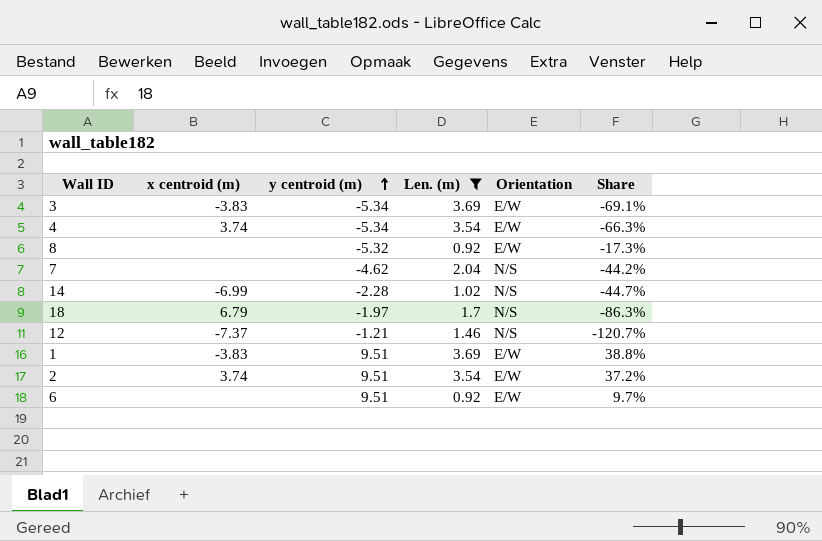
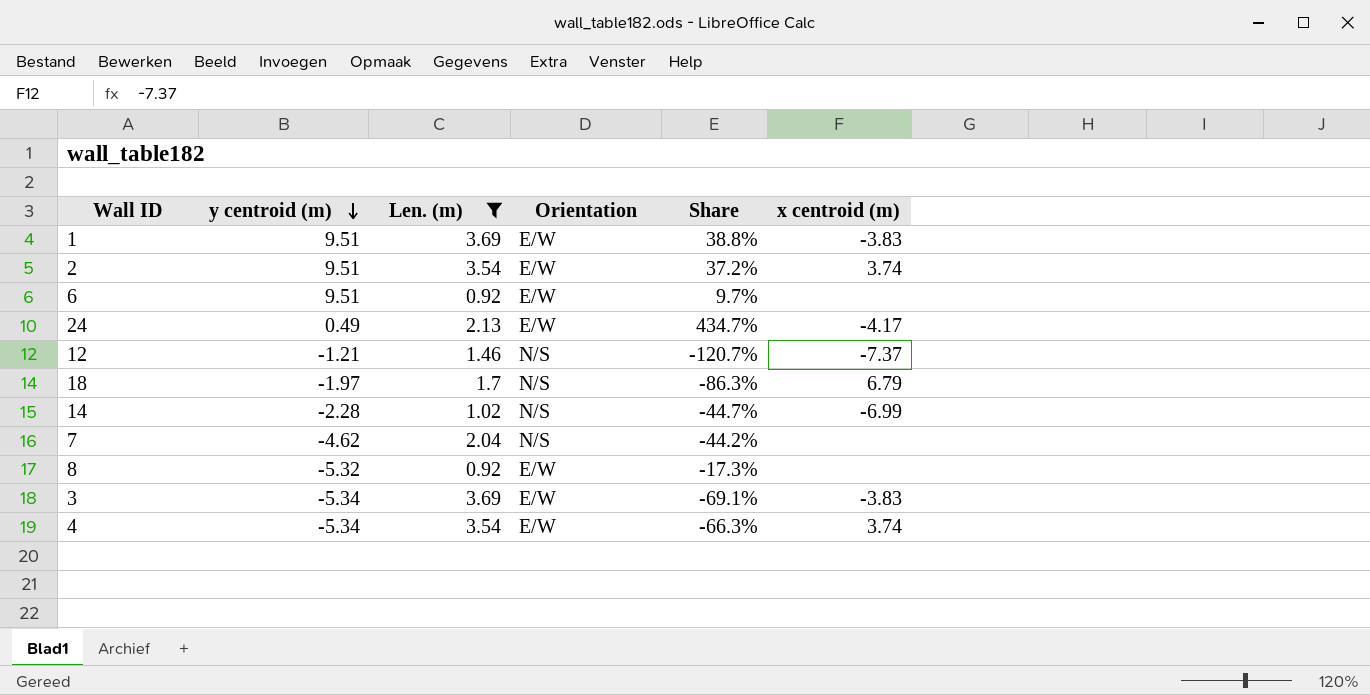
row order: y centroid (m) ascending -> y centroid (m) descending
column x centroid (m) | position: 2 -> 6
row 24: none -> 0.49 | 2.13 | E/W | 434.7% | -4.17

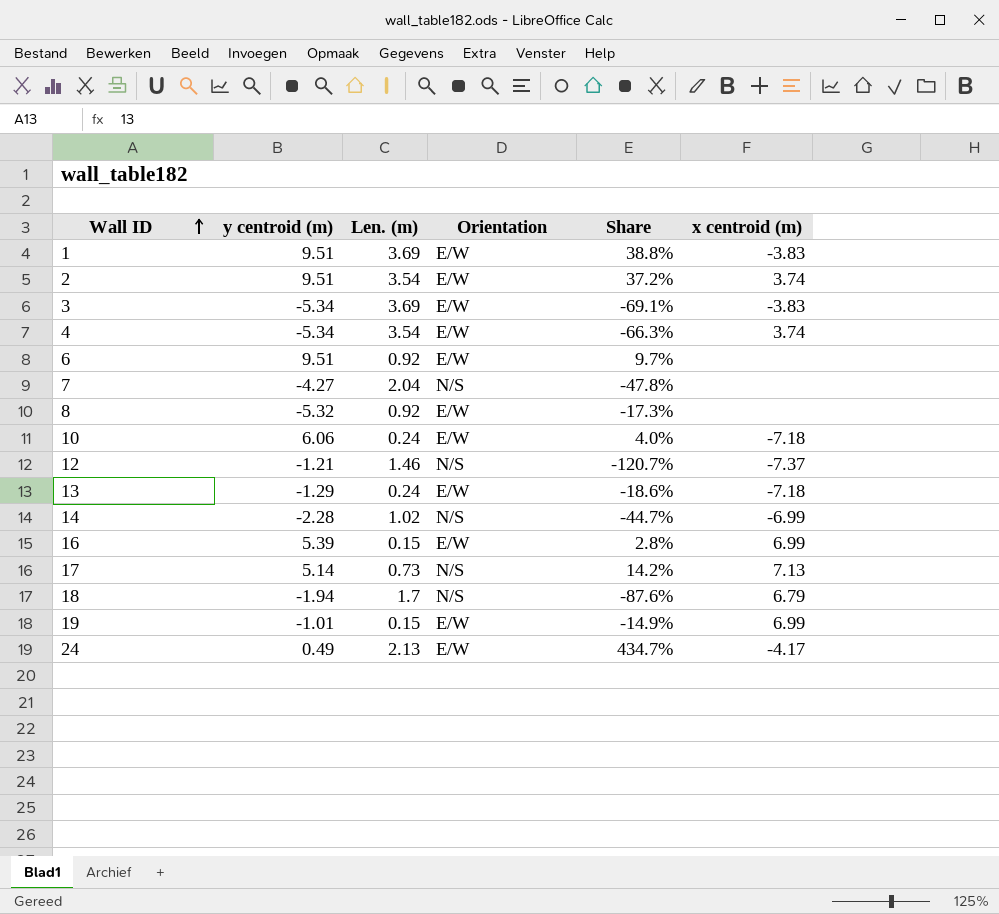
filter: Len. (m) >= 0.92 -> none
row order: y centroid (m) descending -> Wall ID ascending
7 | y centroid (m): -4.62 -> -4.27
7 | Share: -44.2% -> -47.8%
18 | y centroid (m): -1.97 -> -1.94
18 | Share: -86.3% -> -87.6%

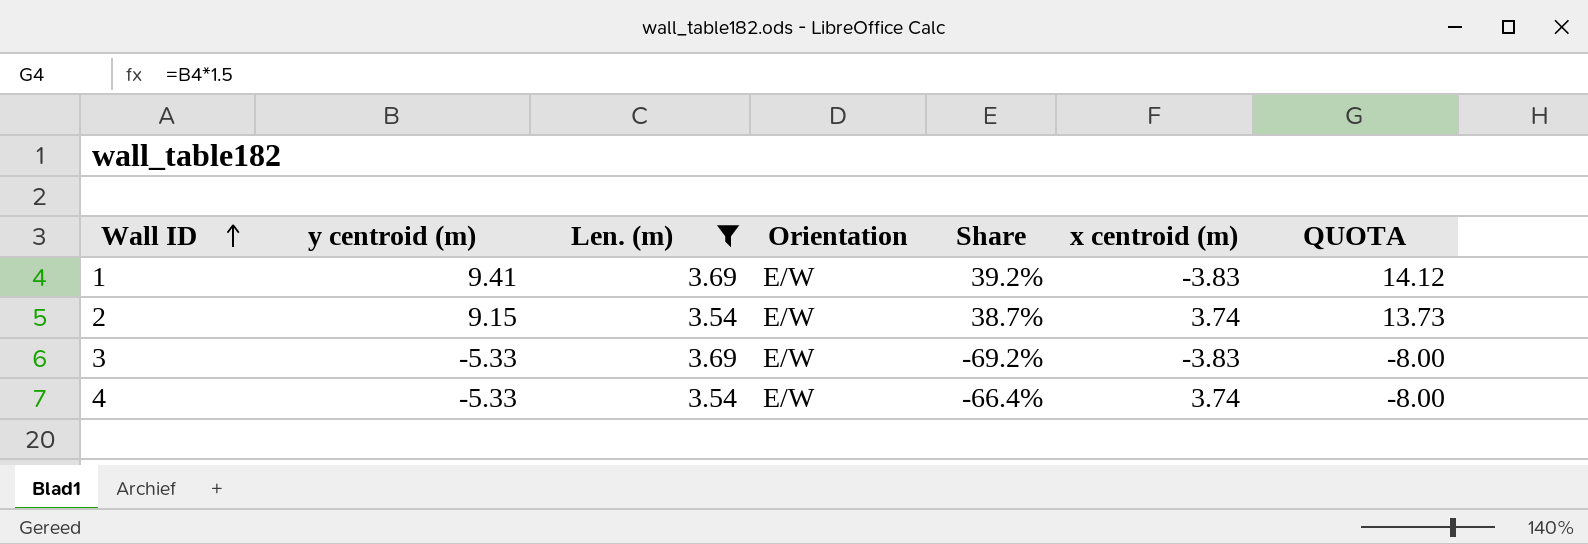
filter: none -> Len. (m) >= 3.54
column QUOTA | formula: none -> [y centroid (m)] * 1.5
1 | y centroid (m): 9.51 -> 9.41
1 | Share: 38.8% -> 39.2%
2 | y centroid (m): 9.51 -> 9.15
2 | Share: 37.2% -> 38.7%
3 | y centroid (m): -5.34 -> -5.33
3 | Share: -69.1% -> -69.2%
4 | y centroid (m): -5.34 -> -5.33
4 | Share: -66.3% -> -66.4%

